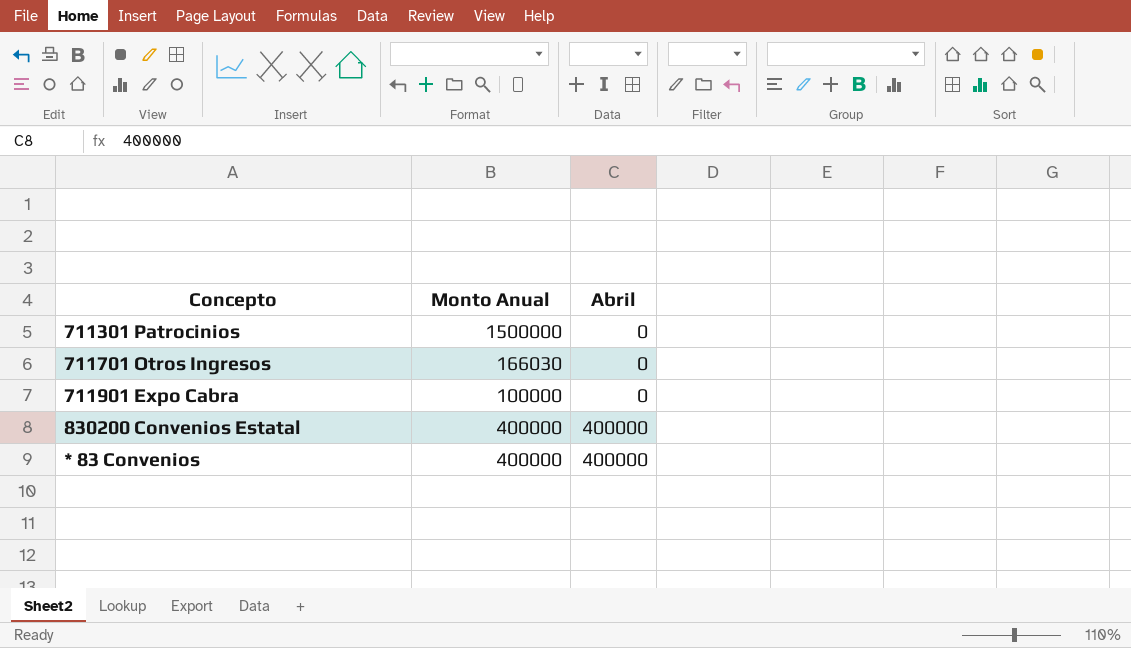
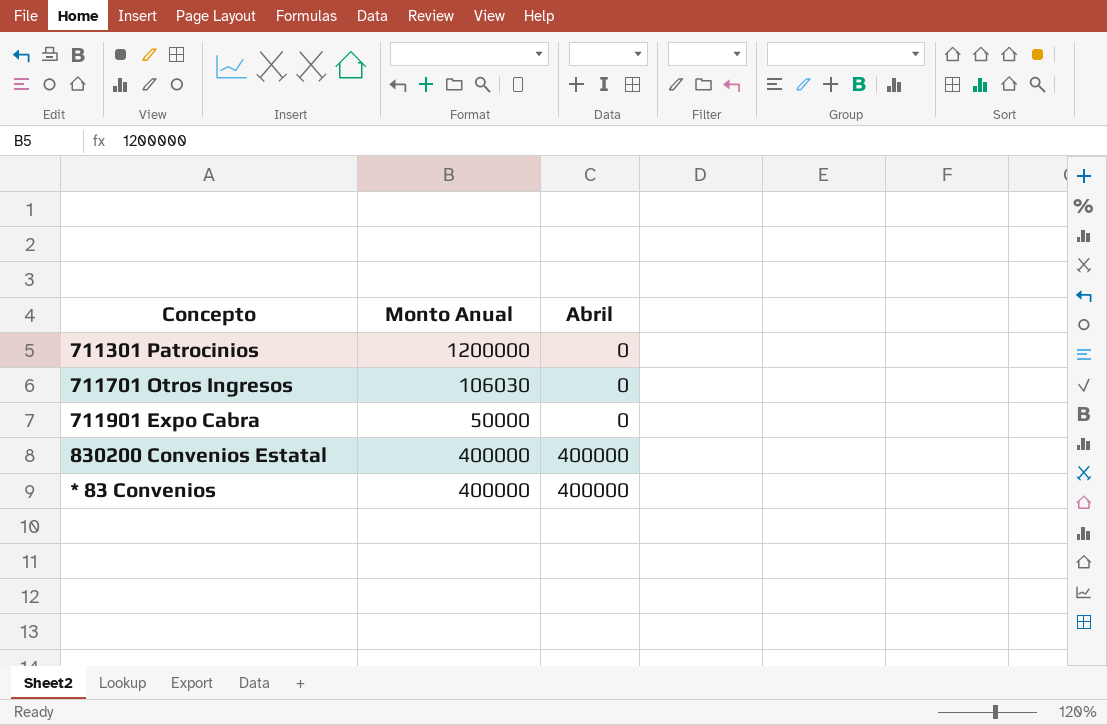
711301 Patrocinios | Monto Anual: 1500000 -> 1200000
711701 Otros Ingresos | Monto Anual: 166030 -> 106030
711901 Expo Cabra | Monto Anual: 100000 -> 50000

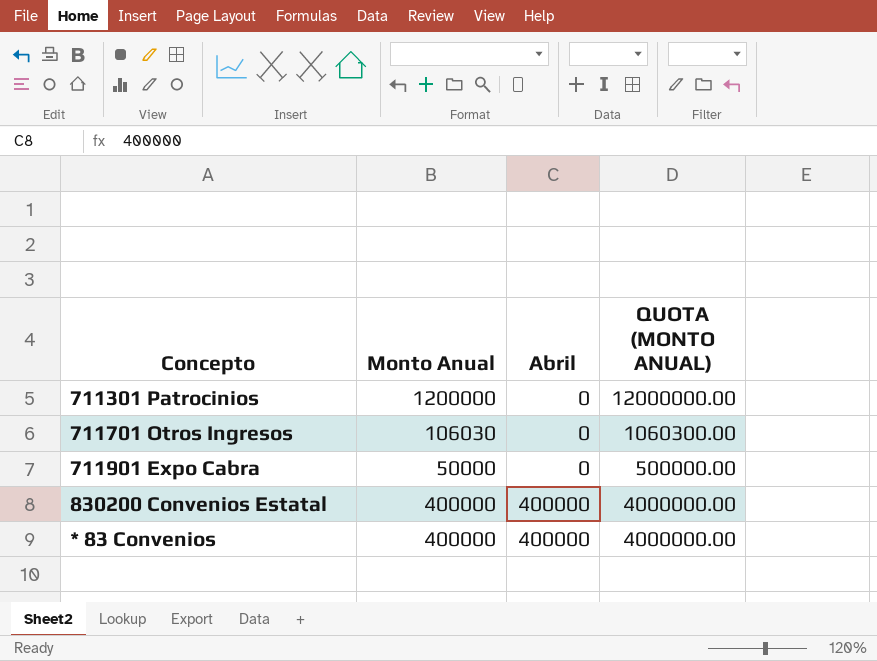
column QUOTA (MONTO ANUAL) | formula: none -> [Monto Anual] * 10

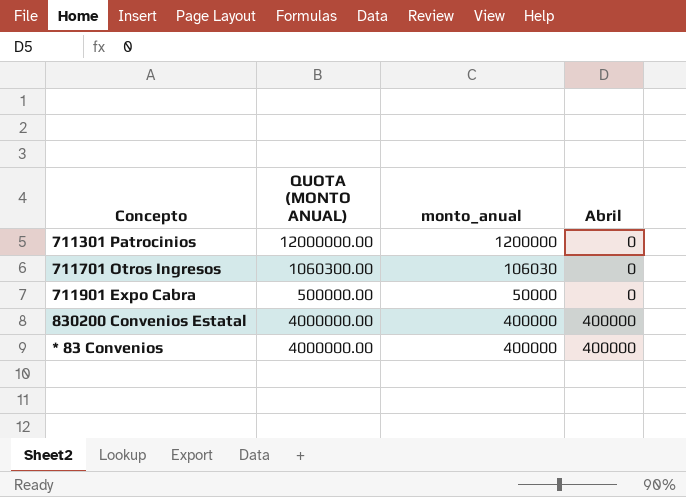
column QUOTA (MONTO ANUAL) | position: 4 -> 2
column name: Monto Anual -> monto_anual

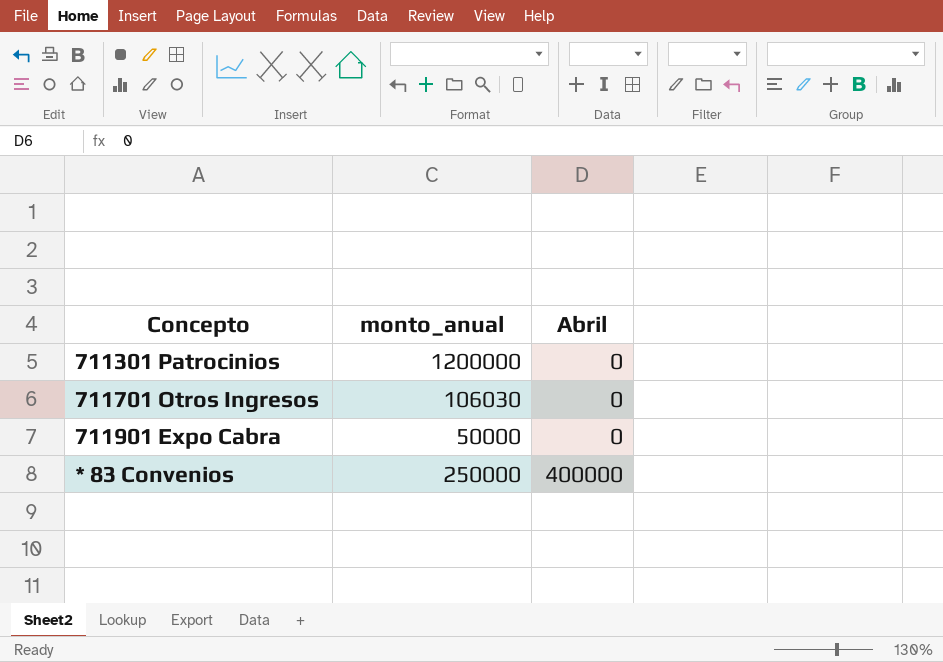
column QUOTA (MONTO ANUAL) | formula: [monto_anual] * 10 -> none
row 830200 Convenios Estatal: 4000000.00 | 400000 | 400000 -> none
* 83 Convenios | monto_anual: 400000 -> 250000

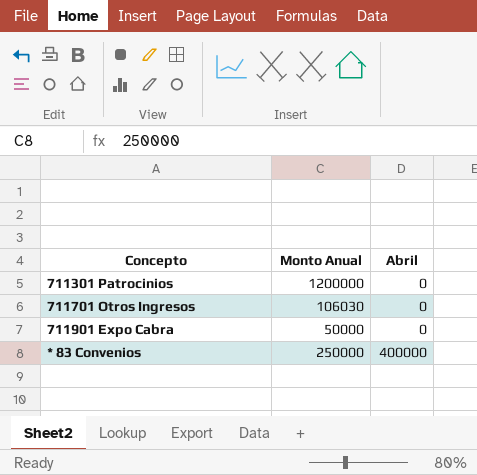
column name: monto_anual -> Monto Anual

